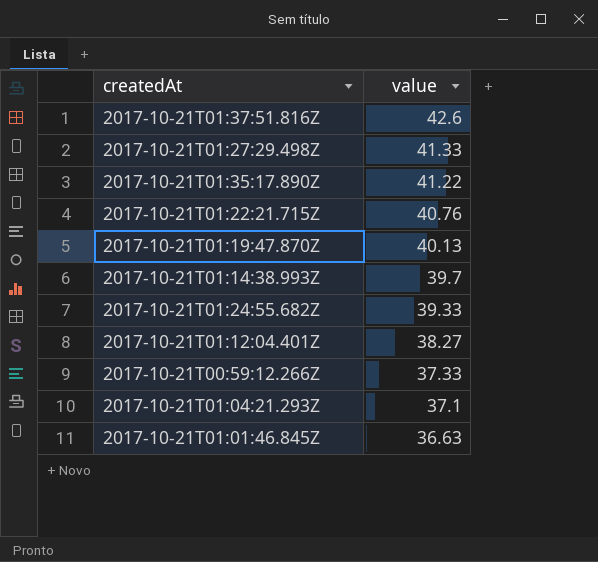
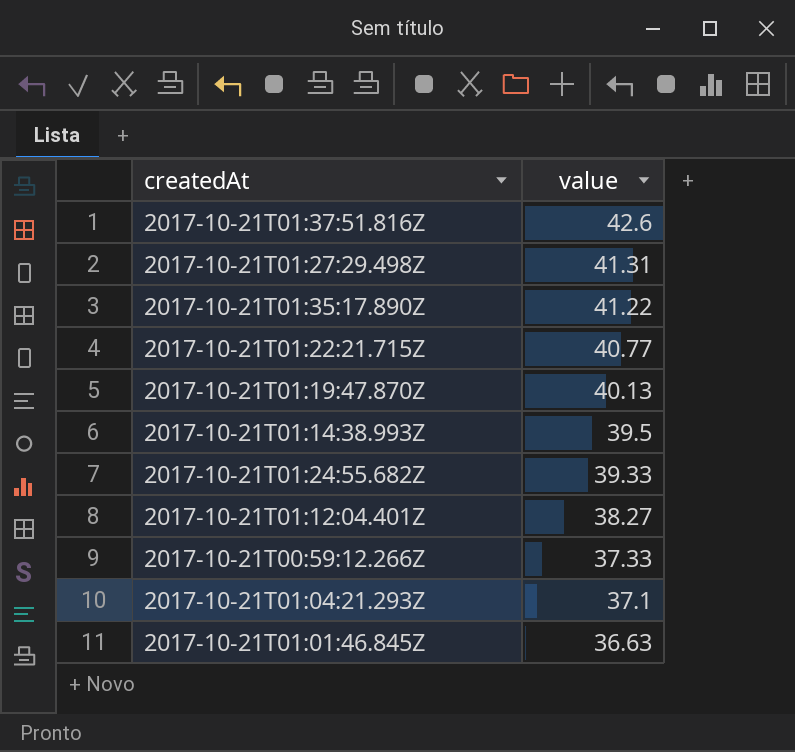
2017-10-21T01:27:29.498Z | value: 41.33 -> 41.31
2017-10-21T01:22:21.715Z | value: 40.76 -> 40.77
2017-10-21T01:14:38.993Z | value: 39.7 -> 39.5

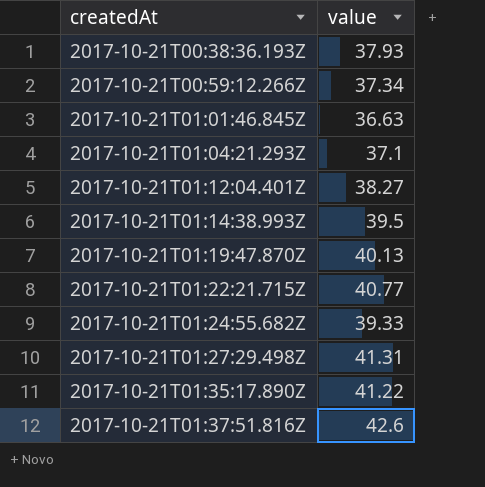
row order: value descending -> createdAt ascending
row 2017-10-21T00:38:36.193Z: none -> 37.93
2017-10-21T00:59:12.266Z | value: 37.33 -> 37.34

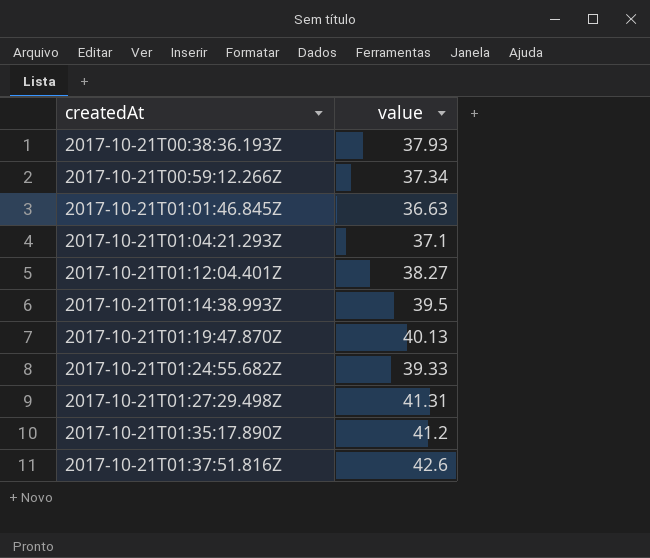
row 2017-10-21T01:22:21.715Z: 40.77 -> none
2017-10-21T01:35:17.890Z | value: 41.22 -> 41.2

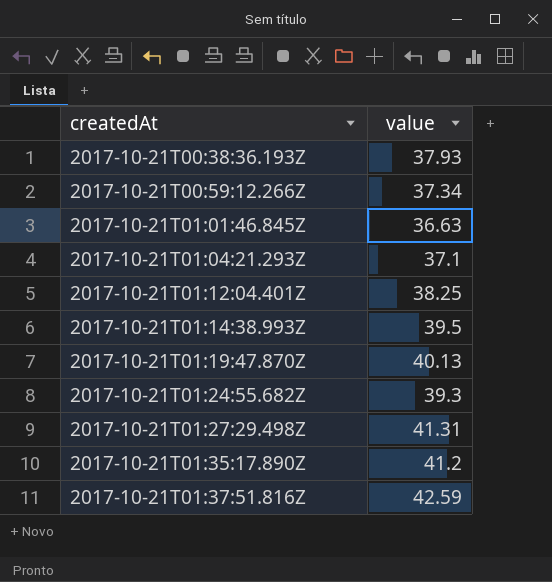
2017-10-21T01:12:04.401Z | value: 38.27 -> 38.25
2017-10-21T01:24:55.682Z | value: 39.33 -> 39.3
2017-10-21T01:37:51.816Z | value: 42.6 -> 42.59

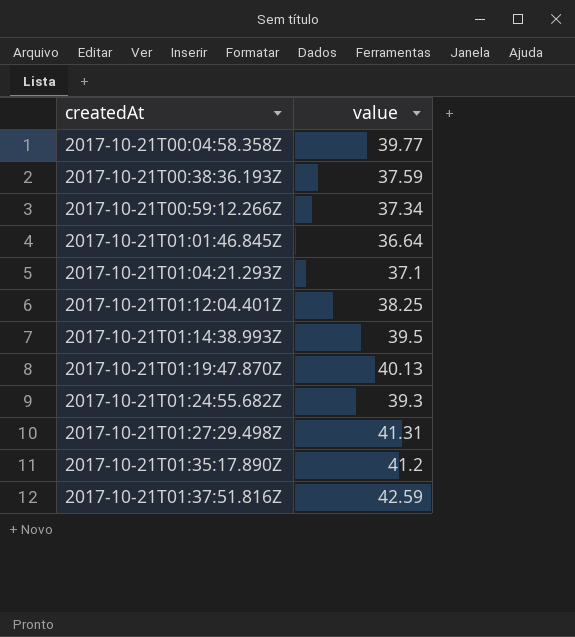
row 2017-10-21T00:04:58.358Z: none -> 39.77
2017-10-21T00:38:36.193Z | value: 37.93 -> 37.59
2017-10-21T01:01:46.845Z | value: 36.63 -> 36.64

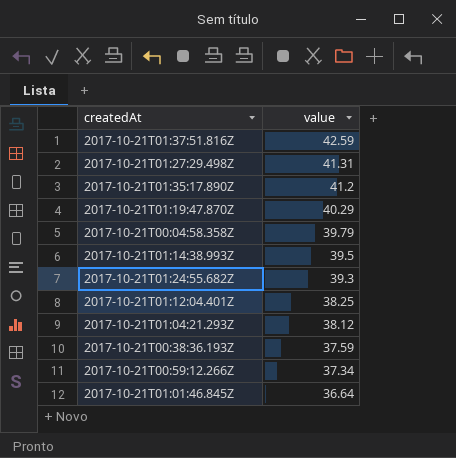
row order: createdAt ascending -> value descending
2017-10-21T01:19:47.870Z | value: 40.13 -> 40.29
2017-10-21T00:04:58.358Z | value: 39.77 -> 39.79
2017-10-21T01:04:21.293Z | value: 37.1 -> 38.12

